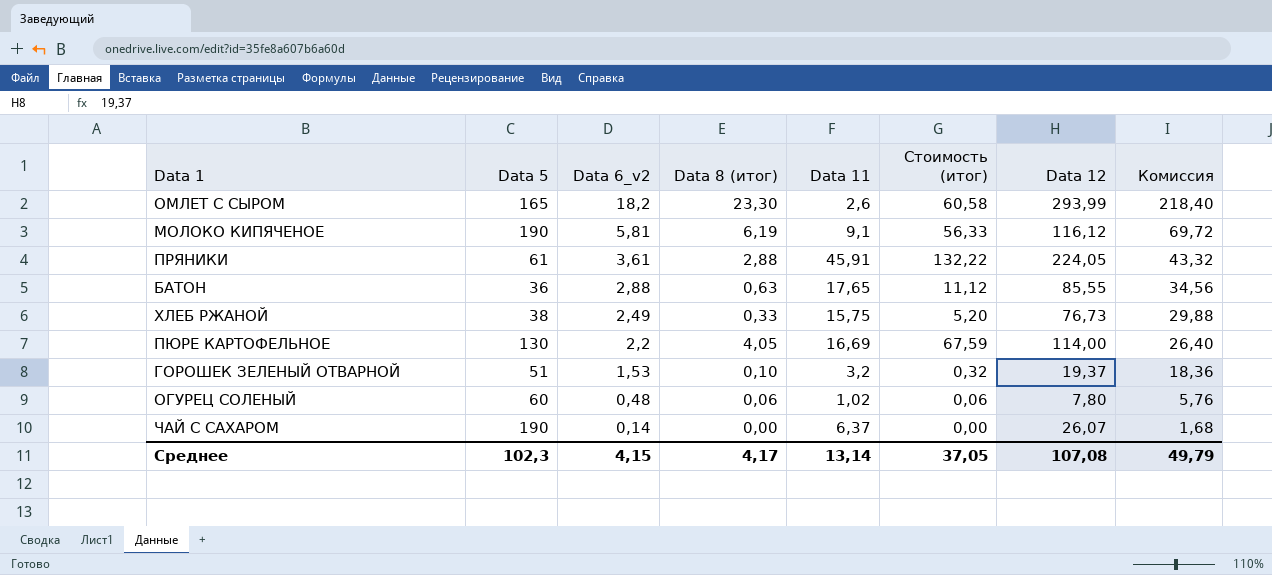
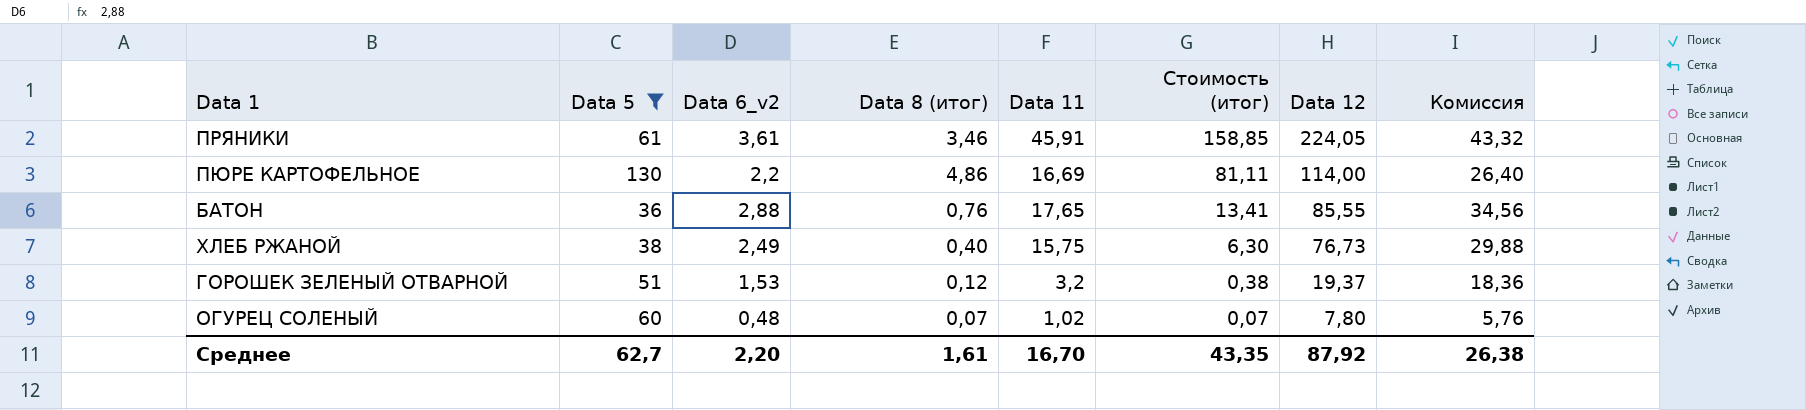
filter: none -> Data 5 <= 130
row order: Data 6_v2 descending -> Стоимость (итог) descending
ПРЯНИКИ | Data 8 (итог): 2,88 -> 3,46
ПРЯНИКИ | Стоимость (итог): 132,22 -> 158,85
ПЮРЕ КАРТОФЕЛЬНОЕ | Data 8 (итог): 4,05 -> 4,86
ПЮРЕ КАРТОФЕЛЬНОЕ | Стоимость (итог): 67,59 -> 81,11
БАТОН | Data 8 (итог): 0,63 -> 0,76
БАТОН | Стоимость (итог): 11,12 -> 13,41
ХЛЕБ РЖАНОЙ | Data 8 (итог): 0,33 -> 0,40
ХЛЕБ РЖАНОЙ | Стоимость (итог): 5,20 -> 6,30
ГОРОШЕК ЗЕЛЕНЫЙ ОТВАРНОЙ | Data 8 (итог): 0,10 -> 0,12
ГОРОШЕК ЗЕЛЕНЫЙ ОТВАРНОЙ | Стоимость (итог): 0,32 -> 0,38
ОГУРЕЦ СОЛЕНЫЙ | Data 8 (итог): 0,06 -> 0,07
ОГУРЕЦ СОЛЕНЫЙ | Стоимость (итог): 0,06 -> 0,07
Среднее | Data 5: 102,3 -> 62,7
Среднее | Data 6_v2: 4,15 -> 2,20
Среднее | Data 8 (итог): 4,17 -> 1,61
Среднее | Data 11: 13,14 -> 16,70
Среднее | Стоимость (итог): 37,05 -> 43,35
Среднее | Data 12: 107,08 -> 87,92
Среднее | Комиссия: 49,79 -> 26,38

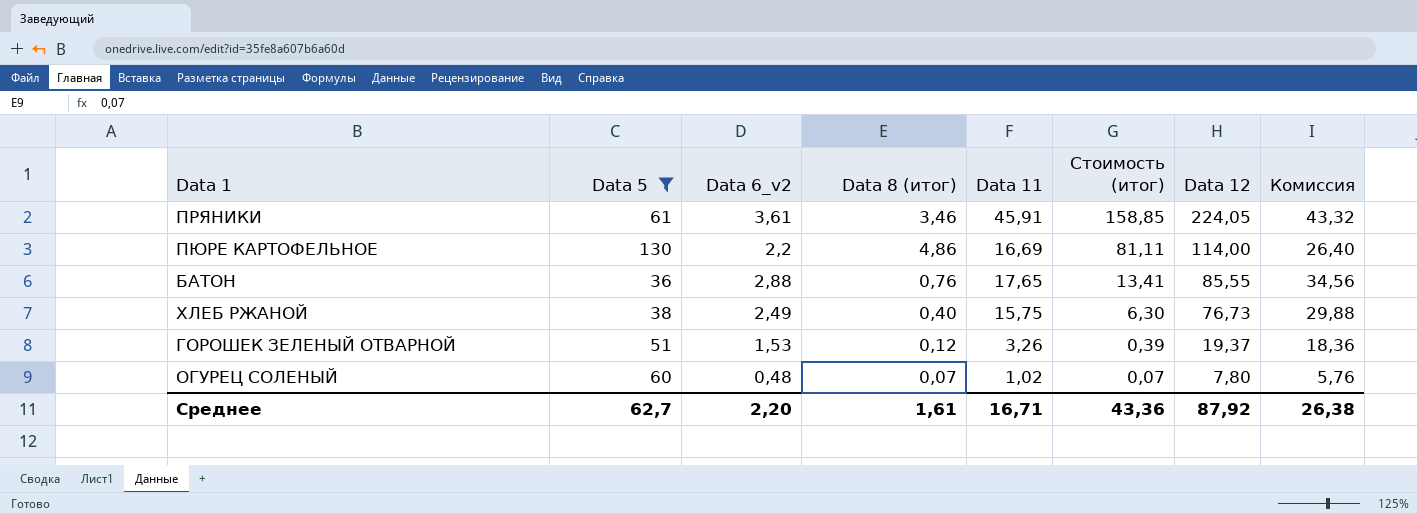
ГОРОШЕК ЗЕЛЕНЫЙ ОТВАРНОЙ | Data 11: 3,2 -> 3,26
ГОРОШЕК ЗЕЛЕНЫЙ ОТВАРНОЙ | Стоимость (итог): 0,38 -> 0,39
Среднее | Data 11: 16,70 -> 16,71
Среднее | Стоимость (итог): 43,35 -> 43,36

